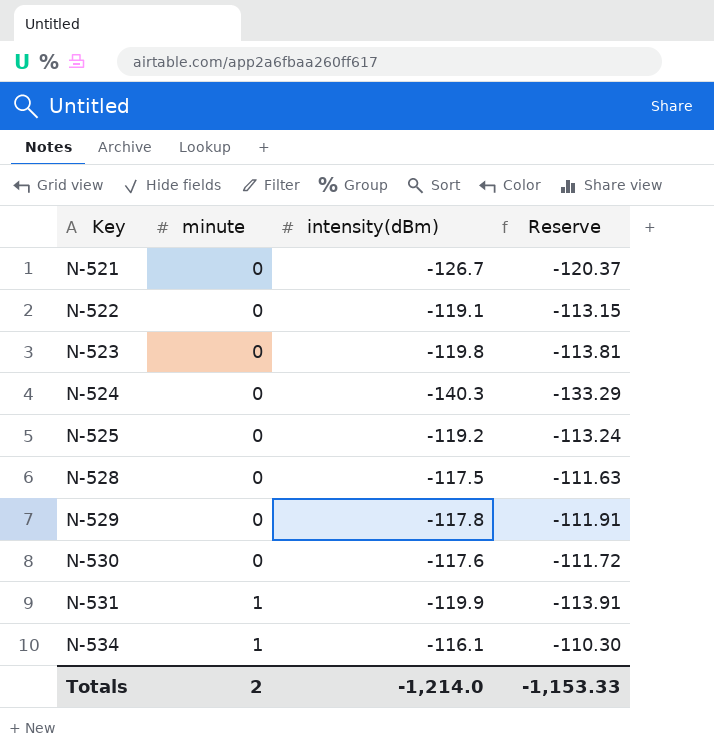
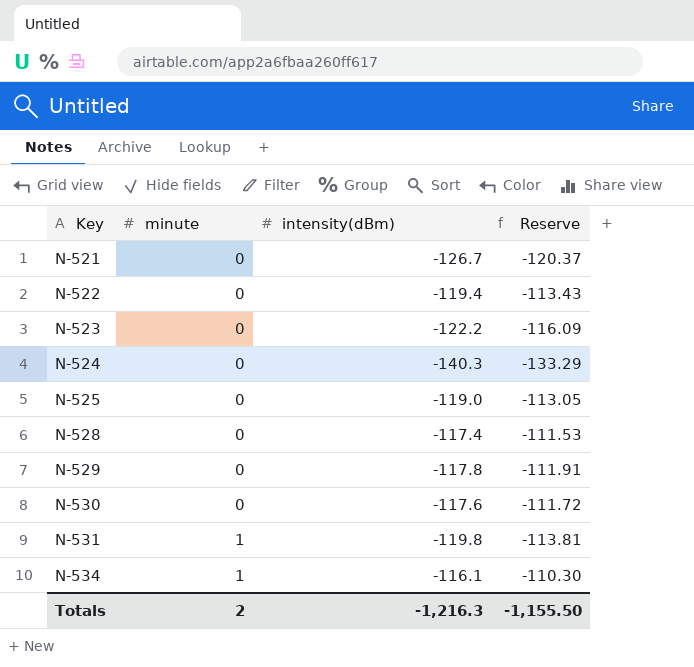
N-522 | intensity(dBm): -119.1 -> -119.4
N-522 | Reserve: -113.15 -> -113.43
N-523 | intensity(dBm): -119.8 -> -122.2
N-523 | Reserve: -113.81 -> -116.09
N-525 | intensity(dBm): -119.2 -> -119.0
N-525 | Reserve: -113.24 -> -113.05
N-528 | intensity(dBm): -117.5 -> -117.4
N-528 | Reserve: -111.63 -> -111.53
N-531 | intensity(dBm): -119.9 -> -119.8
N-531 | Reserve: -113.91 -> -113.81
Totals | intensity(dBm): -1,214.0 -> -1,216.3
Totals | Reserve: -1,153.33 -> -1,155.50

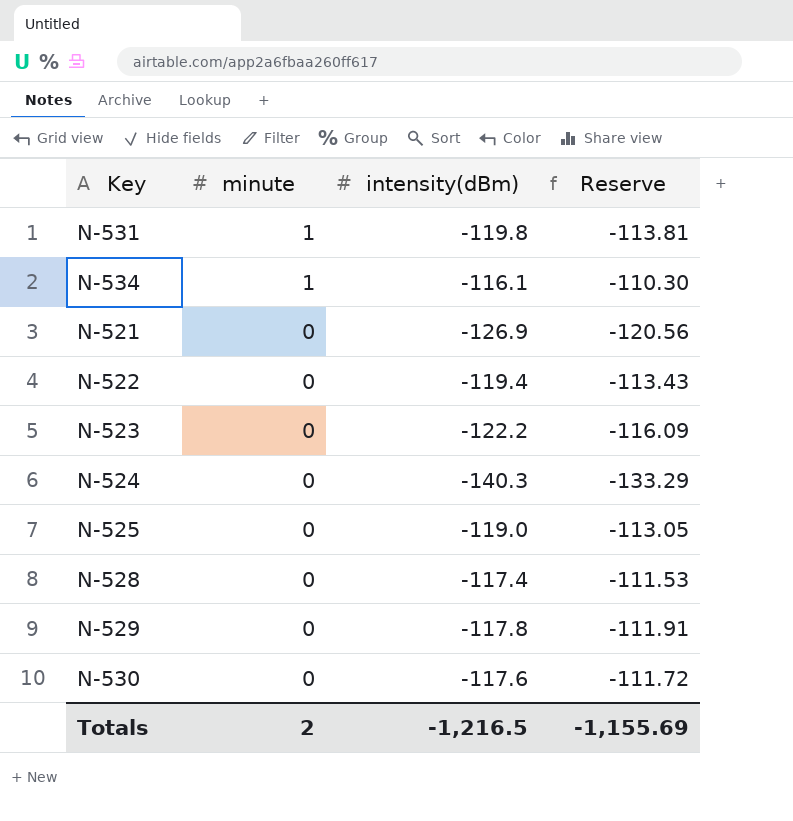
row order: Key ascending -> minute descending
N-521 | intensity(dBm): -126.7 -> -126.9
N-521 | Reserve: -120.37 -> -120.56
Totals | intensity(dBm): -1,216.3 -> -1,216.5
Totals | Reserve: -1,155.50 -> -1,155.69

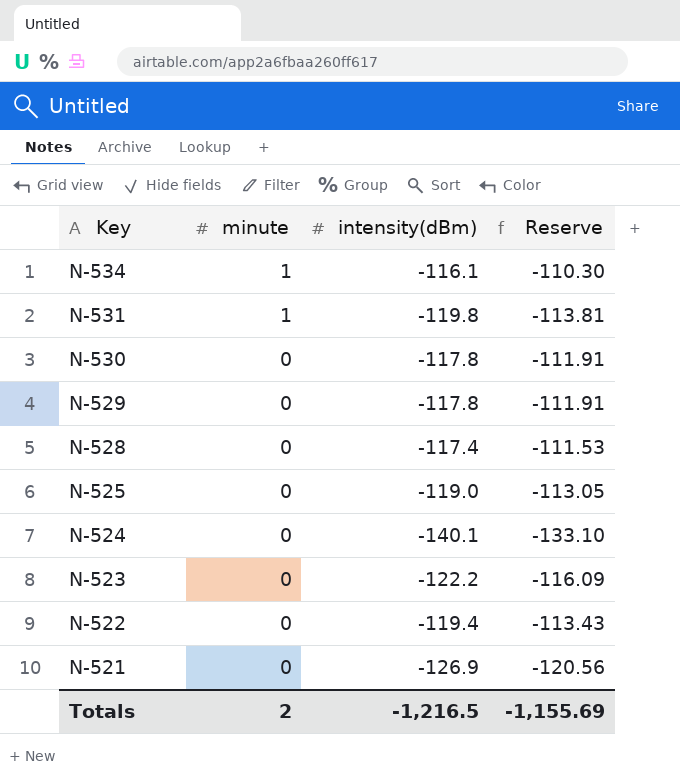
row order: minute descending -> Key descending
N-530 | intensity(dBm): -117.6 -> -117.8
N-530 | Reserve: -111.72 -> -111.91
N-524 | intensity(dBm): -140.3 -> -140.1
N-524 | Reserve: -133.29 -> -133.10

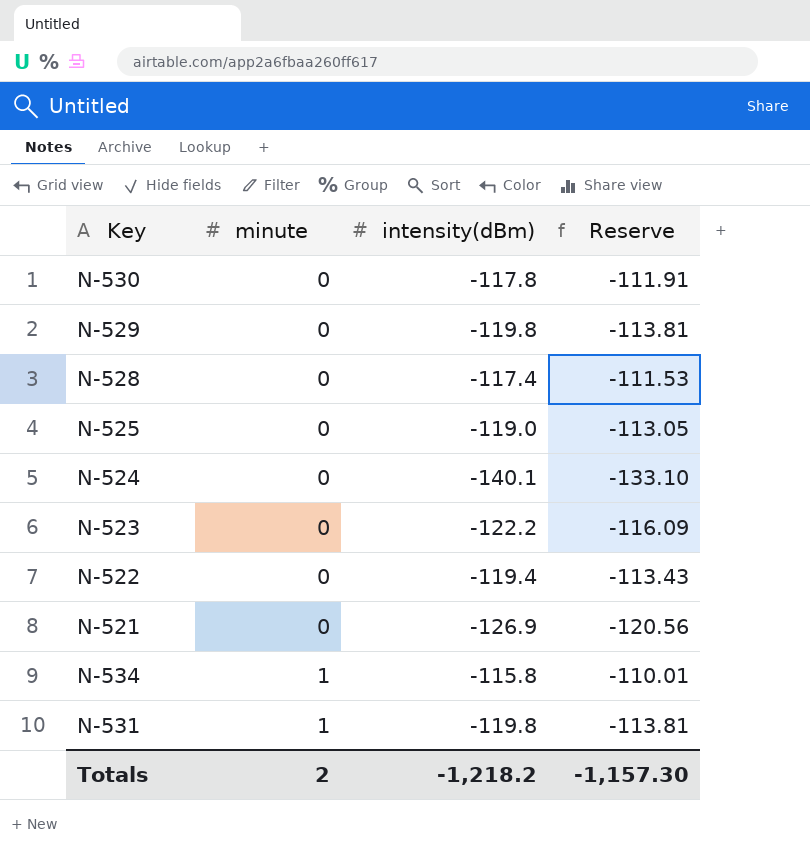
row order: Key descending -> minute ascending
N-529 | intensity(dBm): -117.8 -> -119.8
N-529 | Reserve: -111.91 -> -113.81
N-534 | intensity(dBm): -116.1 -> -115.8
N-534 | Reserve: -110.30 -> -110.01
Totals | intensity(dBm): -1,216.5 -> -1,218.2
Totals | Reserve: -1,155.69 -> -1,157.30

